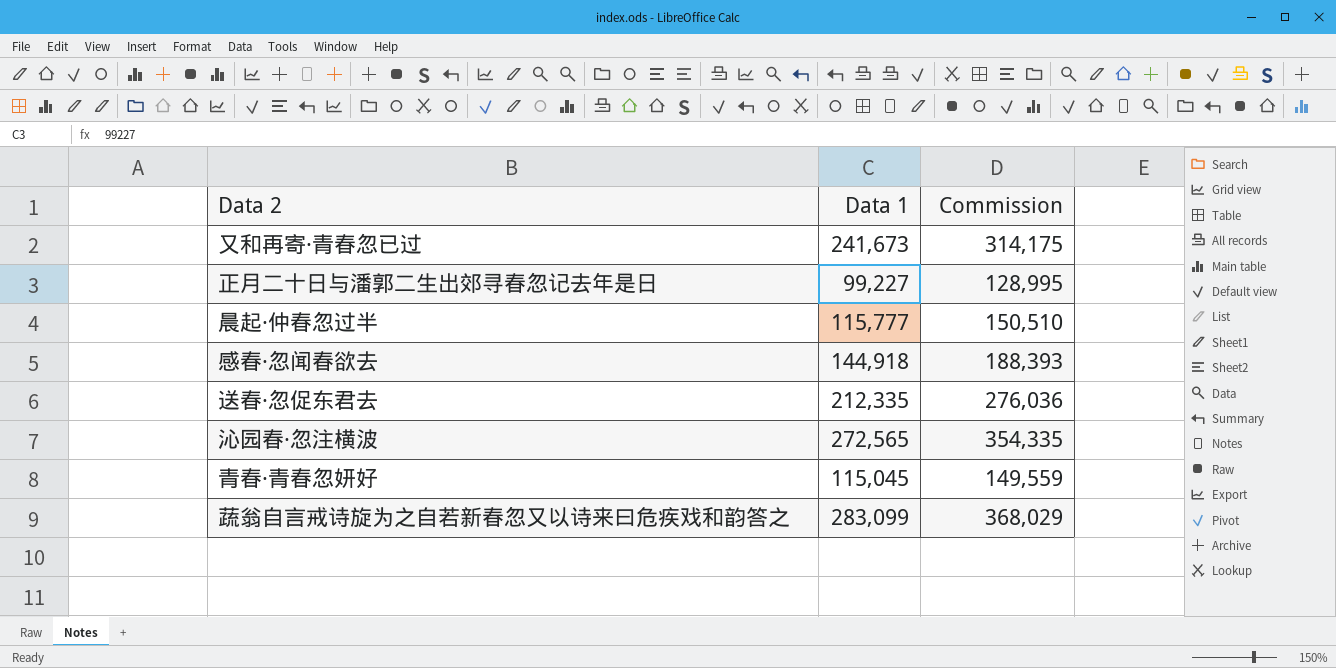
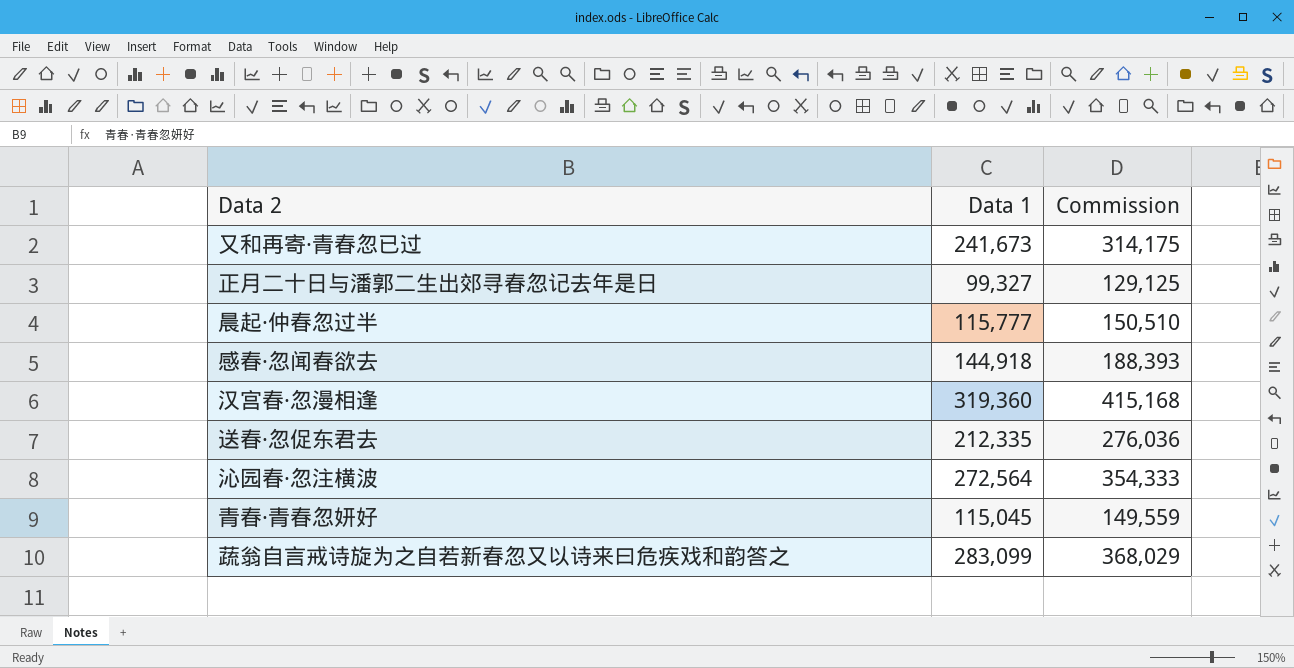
正月二十日与潘郭二生出郊寻春忽记去年是日 | Data 1: 99,227 -> 99,327
正月二十日与潘郭二生出郊寻春忽记去年是日 | Commission: 128,995 -> 129,125
row 汉宫春·忽漫相逢: none -> 319,360 | 415,168
沁园春·忽注横波 | Data 1: 272,565 -> 272,564
沁园春·忽注横波 | Commission: 354,335 -> 354,333

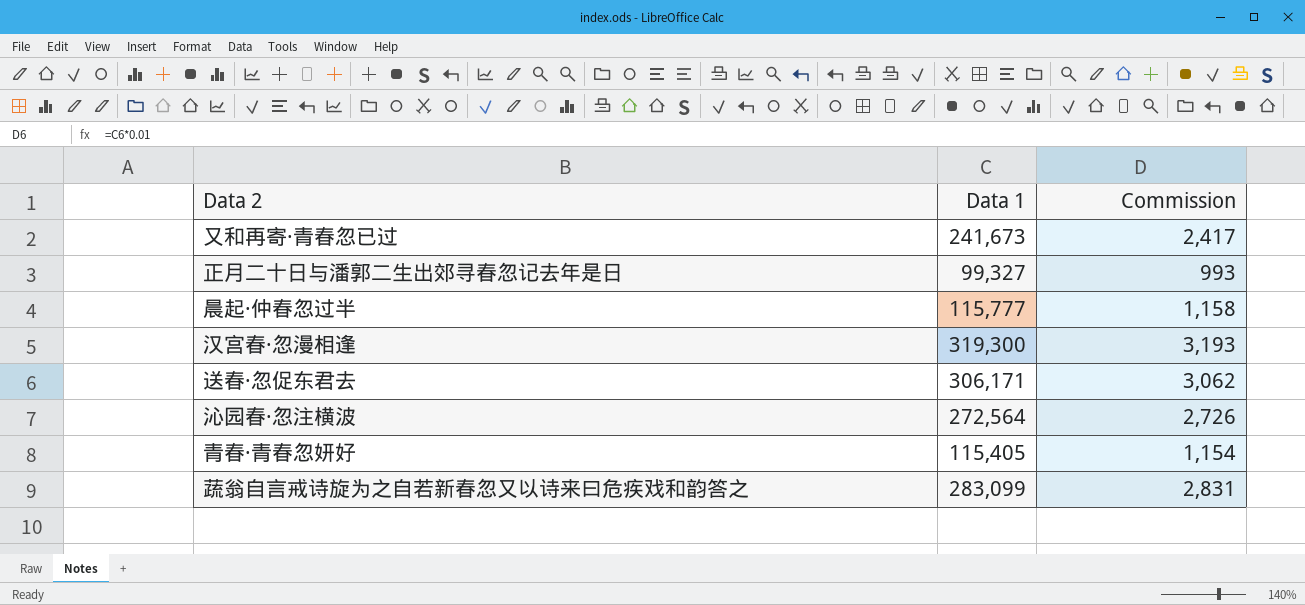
column Commission | formula: [Data 1] * 1.3 -> [Data 1] * 0.01
row 感春·忽闻春欲去: 144,918 | 188,393 -> none
汉宫春·忽漫相逢 | Data 1: 319,360 -> 319,300
送春·忽促东君去 | Data 1: 212,335 -> 306,171
青春·青春忽妍好 | Data 1: 115,045 -> 115,405

